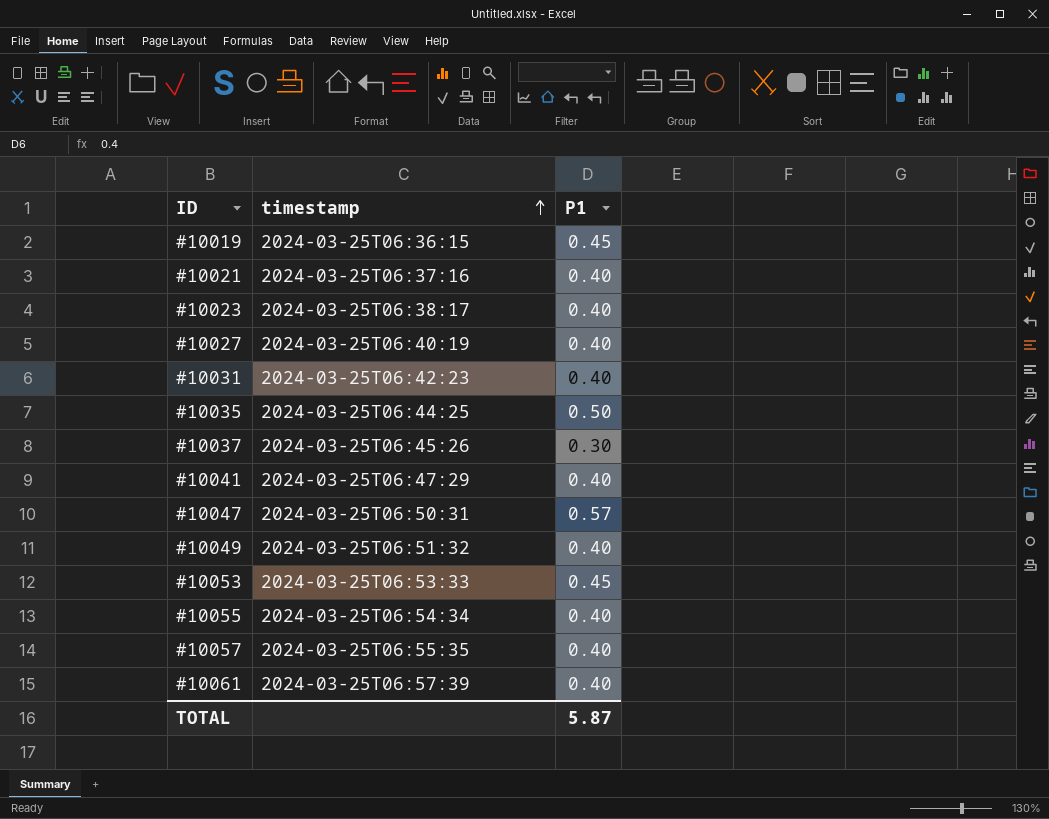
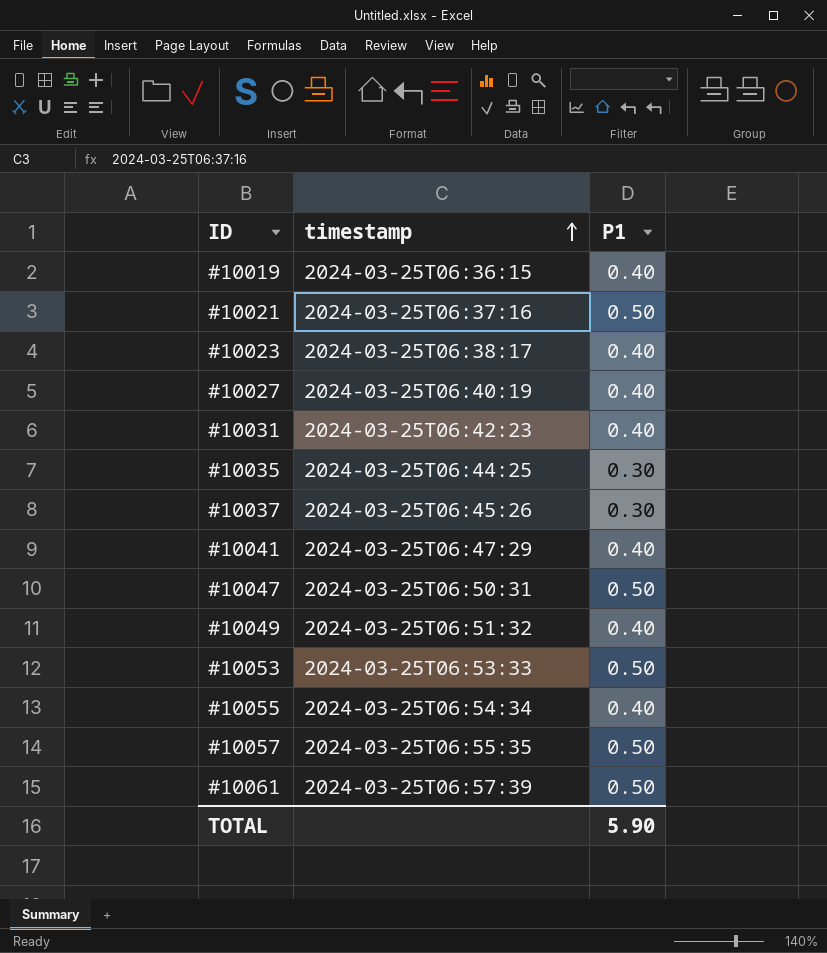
#10019 | P1: 0.45 -> 0.40
#10021 | P1: 0.40 -> 0.50
#10035 | P1: 0.50 -> 0.30
#10047 | P1: 0.57 -> 0.50
#10053 | P1: 0.45 -> 0.50
#10057 | P1: 0.40 -> 0.50
#10061 | P1: 0.40 -> 0.50
TOTAL | P1: 5.87 -> 5.90

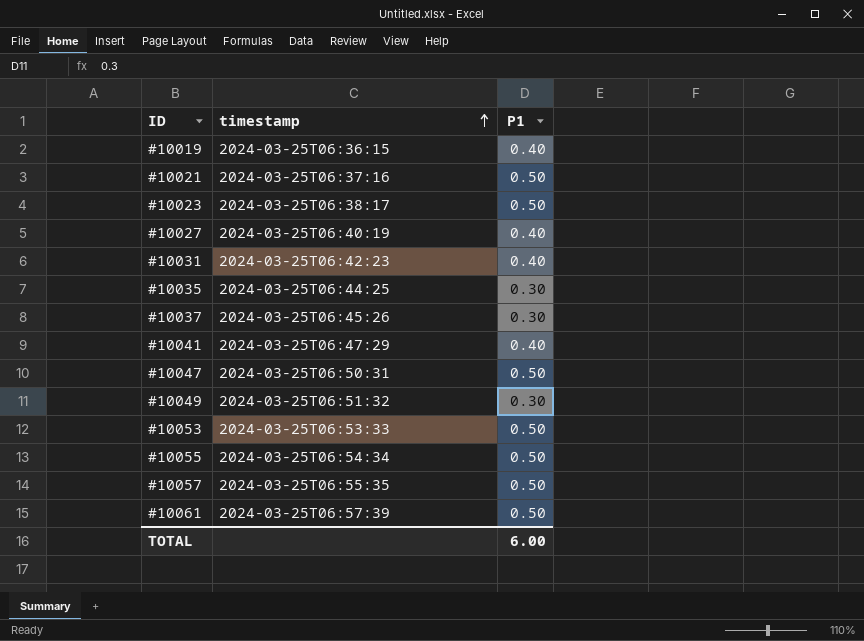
#10023 | P1: 0.40 -> 0.50
#10049 | P1: 0.40 -> 0.30
#10055 | P1: 0.40 -> 0.50
TOTAL | P1: 5.90 -> 6.00

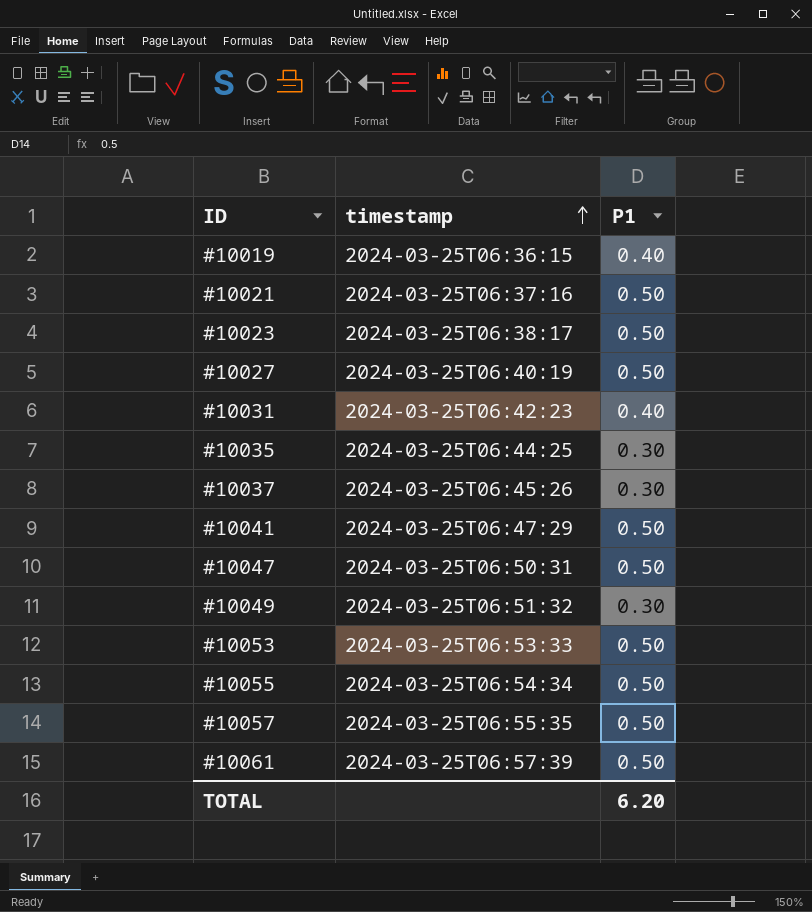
#10027 | P1: 0.40 -> 0.50
#10041 | P1: 0.40 -> 0.50
TOTAL | P1: 6.00 -> 6.20

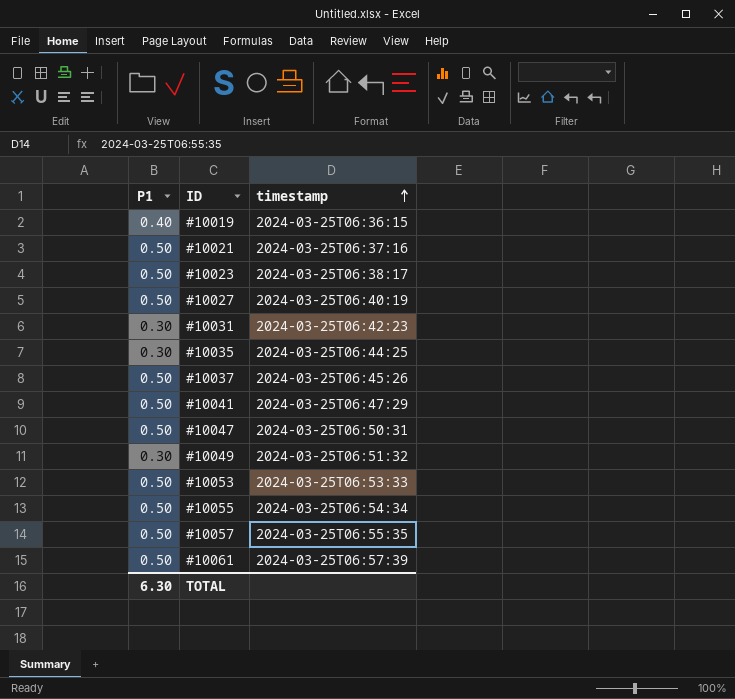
column P1 | position: 3 -> 1
#10031 | P1: 0.40 -> 0.30
#10037 | P1: 0.30 -> 0.50
TOTAL | P1: 6.20 -> 6.30

